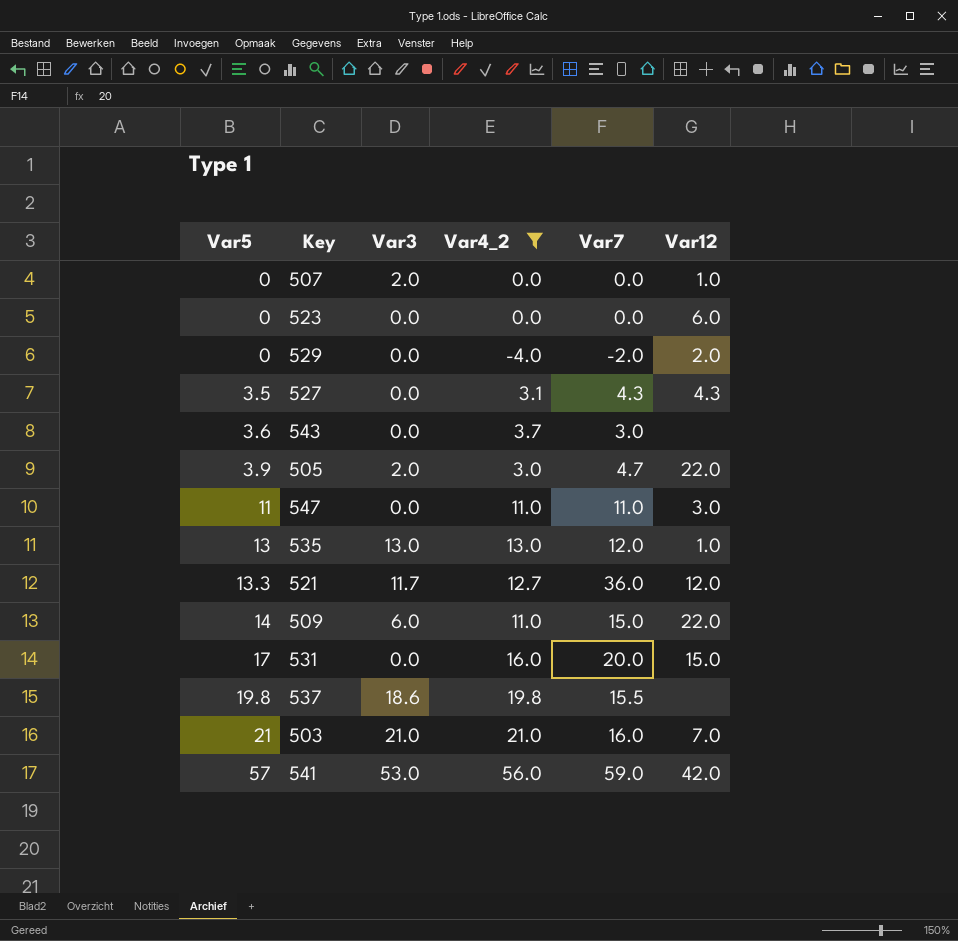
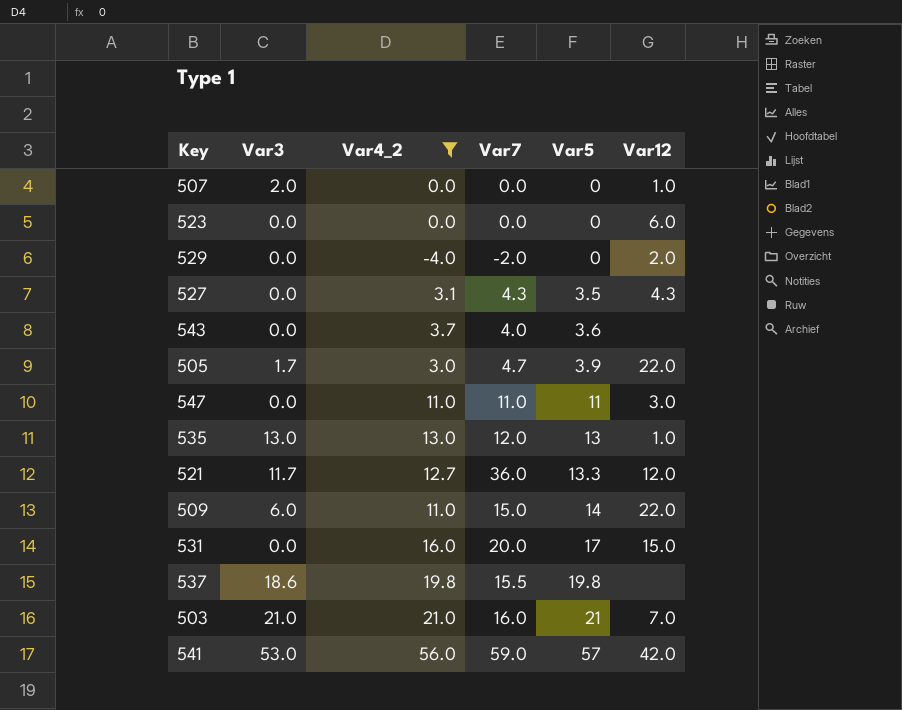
column Var5 | position: 1 -> 5
543 | Var7: 3.0 -> 4.0
505 | Var3: 2.0 -> 1.7

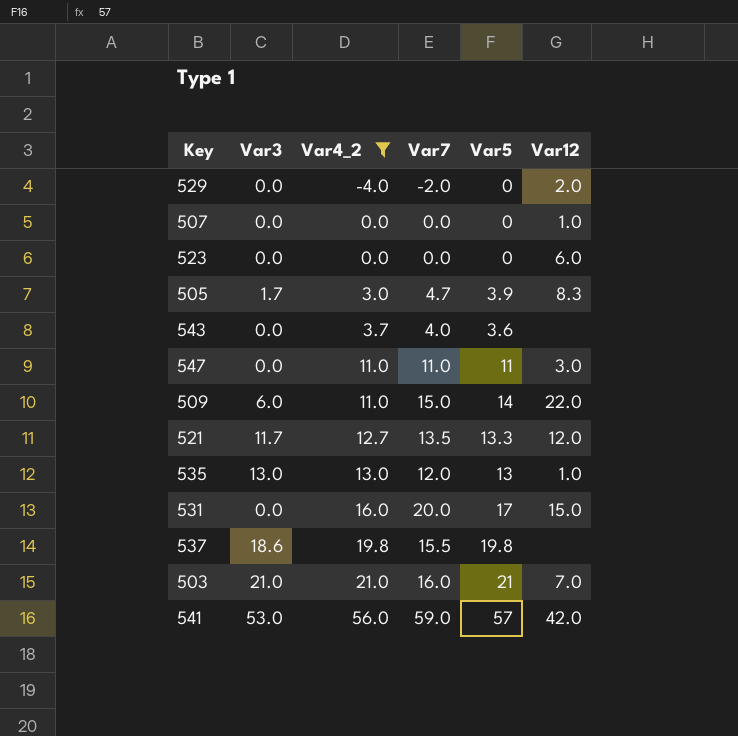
row order: Var5 ascending -> Var4_2 ascending
row 527: 0.0 | 3.1 | 4.3 | 3.5 | 4.3 -> none
507 | Var3: 2.0 -> 0.0
505 | Var12: 22.0 -> 8.3
521 | Var7: 36.0 -> 13.5

